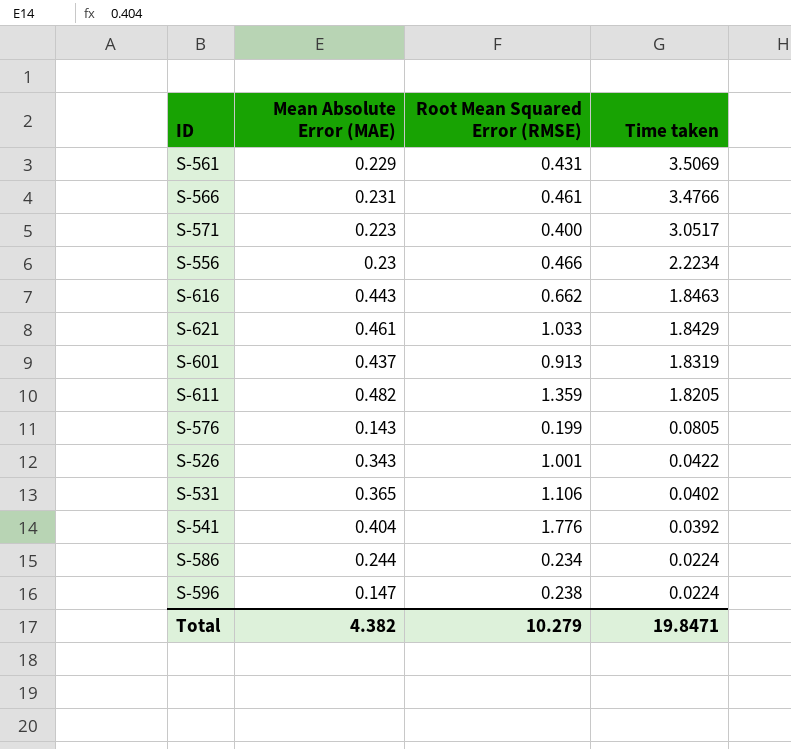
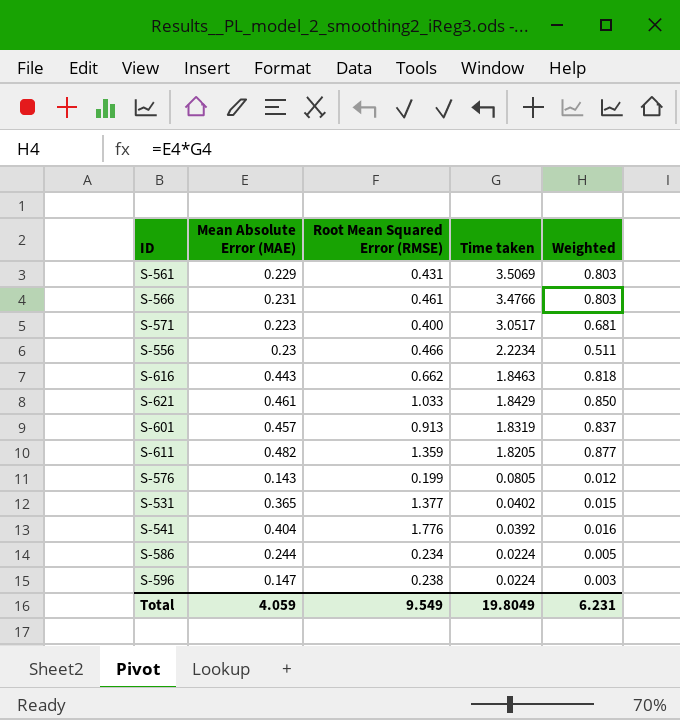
column Weighted | formula: none -> [Mean Absolute Error (MAE)] * [Time taken]
row S-526: 0.343 | 1.001 | 0.0422 -> none
S-601 | Mean Absolute Error (MAE): 0.437 -> 0.457
S-531 | Root Mean Squared Error (RMSE): 1.106 -> 1.377
Total | Mean Absolute Error (MAE): 4.382 -> 4.059
Total | Root Mean Squared Error (RMSE): 10.279 -> 9.549
Total | Time taken: 19.8471 -> 19.8049

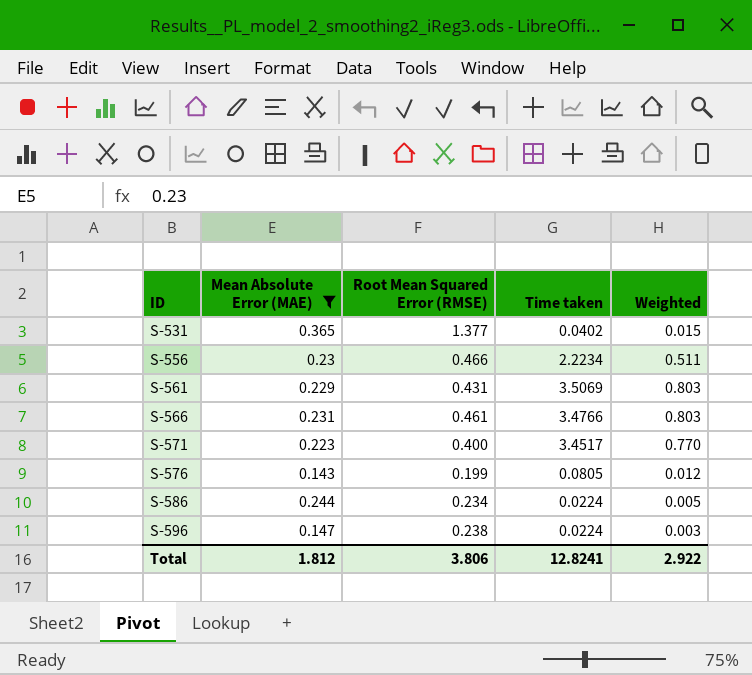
filter: none -> Mean Absolute Error (MAE) <= 0.365
row order: Time taken descending -> ID ascending
S-571 | Time taken: 3.0517 -> 3.4517
S-571 | Weighted: 0.681 -> 0.770
Total | Mean Absolute Error (MAE): 4.059 -> 1.812
Total | Root Mean Squared Error (RMSE): 9.549 -> 3.806
Total | Time taken: 19.8049 -> 12.8241
Total | Weighted: 6.231 -> 2.922

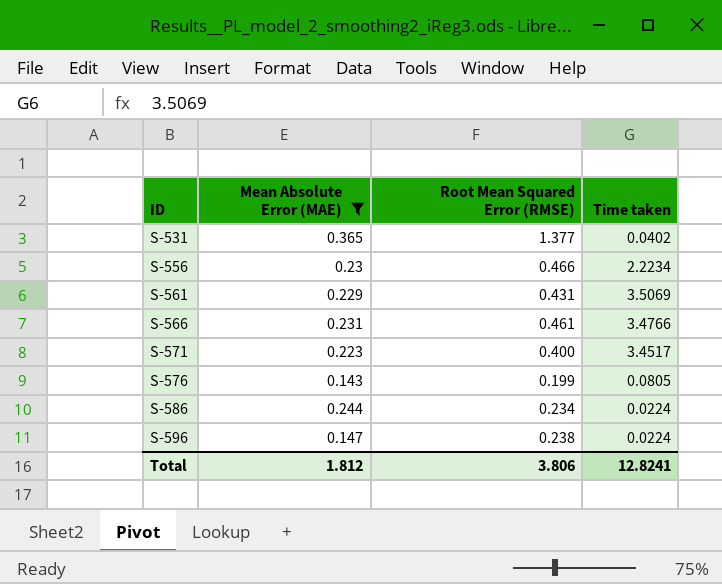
column Weighted | formula: [Mean Absolute Error (MAE)] * [Time taken] -> none

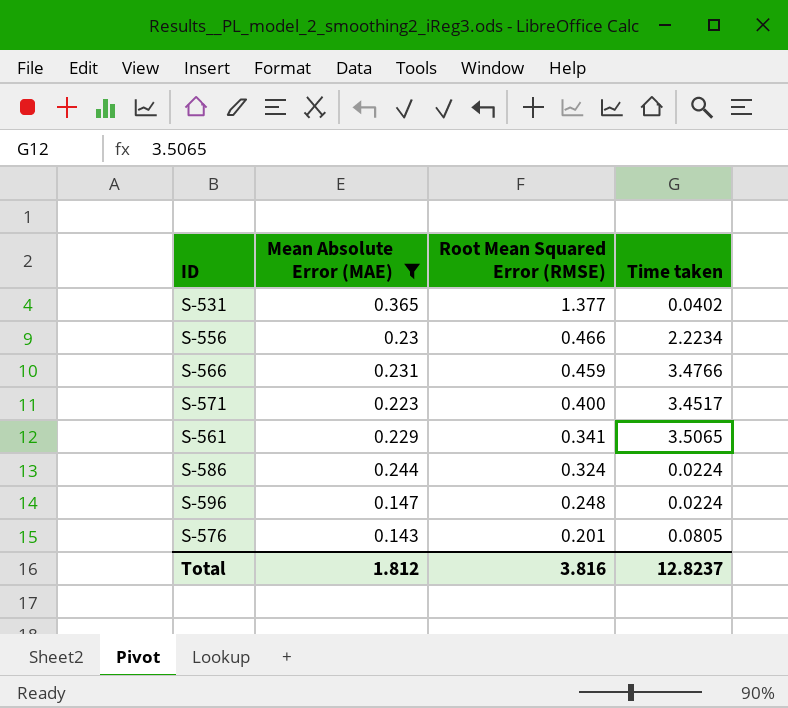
row order: ID ascending -> Root Mean Squared Error (RMSE) descending
S-566 | Root Mean Squared Error (RMSE): 0.461 -> 0.459
S-561 | Root Mean Squared Error (RMSE): 0.431 -> 0.341
S-561 | Time taken: 3.5069 -> 3.5065
S-586 | Root Mean Squared Error (RMSE): 0.234 -> 0.324
S-596 | Root Mean Squared Error (RMSE): 0.238 -> 0.248
S-576 | Root Mean Squared Error (RMSE): 0.199 -> 0.201
Total | Root Mean Squared Error (RMSE): 3.806 -> 3.816
Total | Time taken: 12.8241 -> 12.8237

